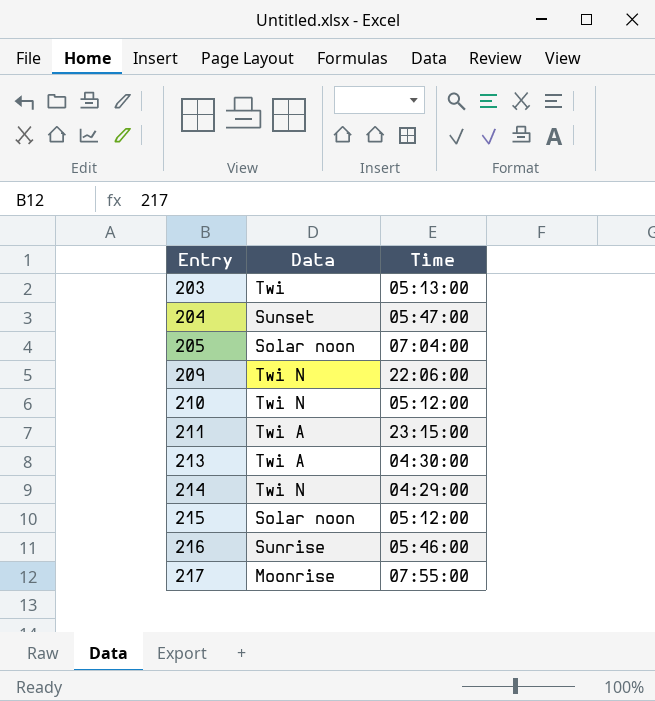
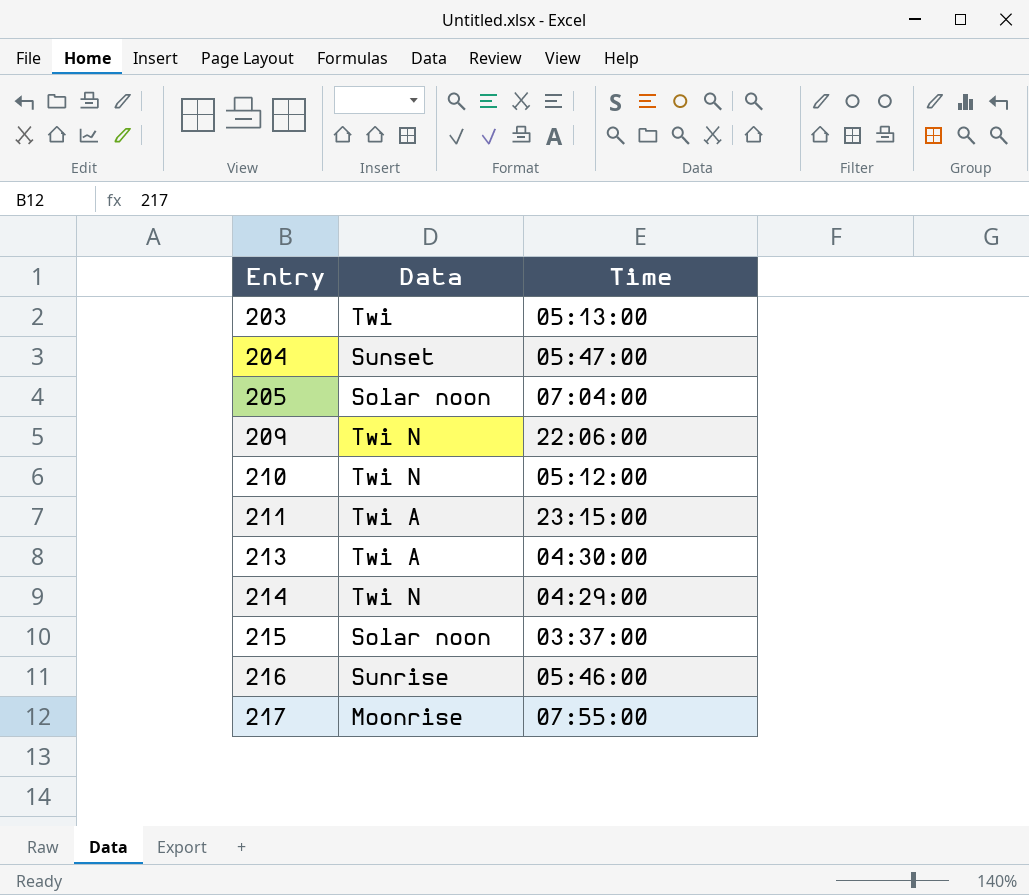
215 | Time: 05:12:00 -> 03:37:00

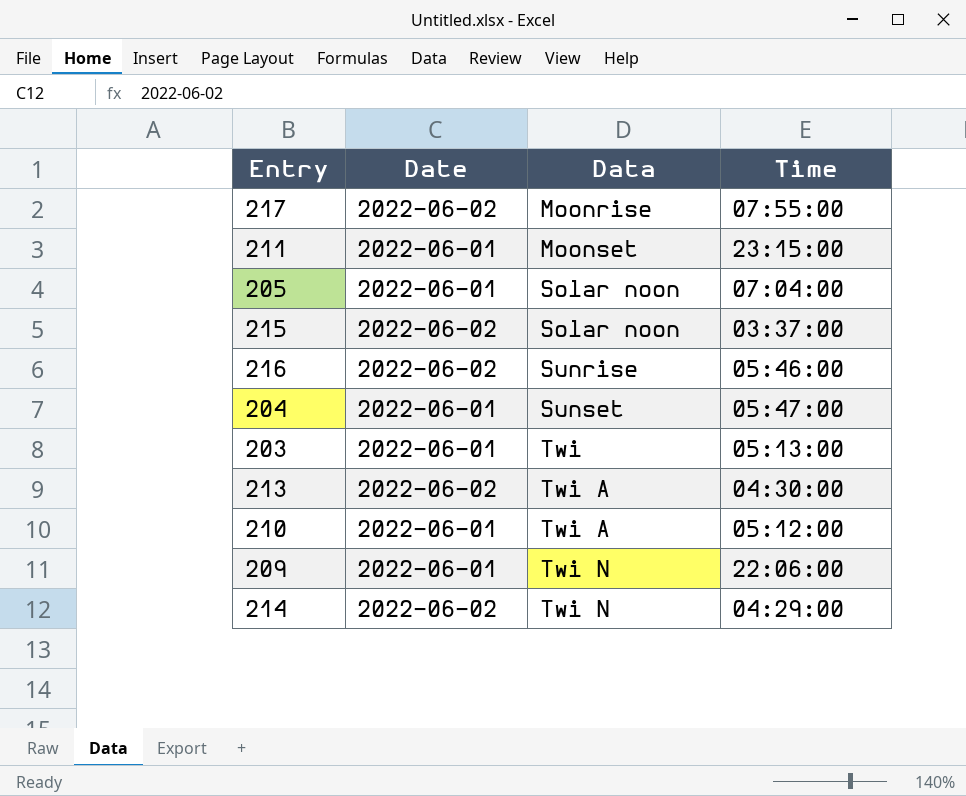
row order: Entry ascending -> Data ascending
column Date | position: none -> 2
211 | Data: Twi A -> Moonset
210 | Data: Twi N -> Twi A

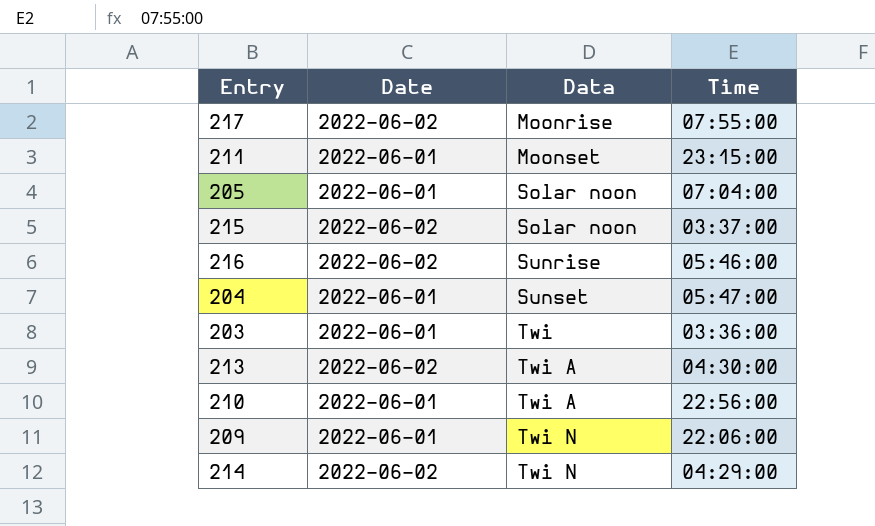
203 | Time: 05:13:00 -> 03:36:00
210 | Time: 05:12:00 -> 22:56:00

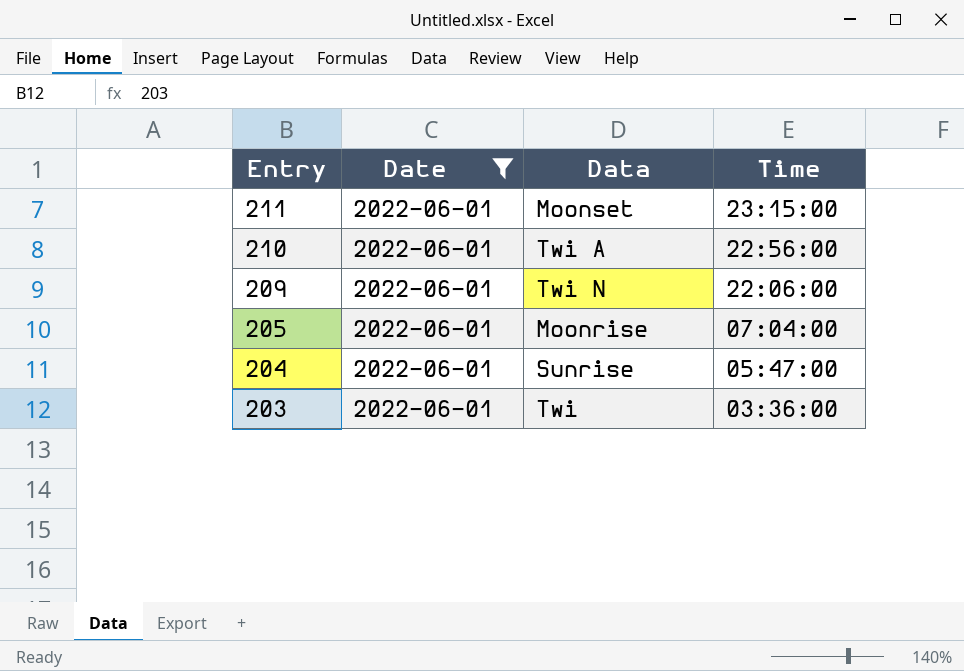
filter: none -> Date = 2022-06-01
row order: Data ascending -> Entry descending
205 | Data: Solar noon -> Moonrise
204 | Data: Sunset -> Sunrise

